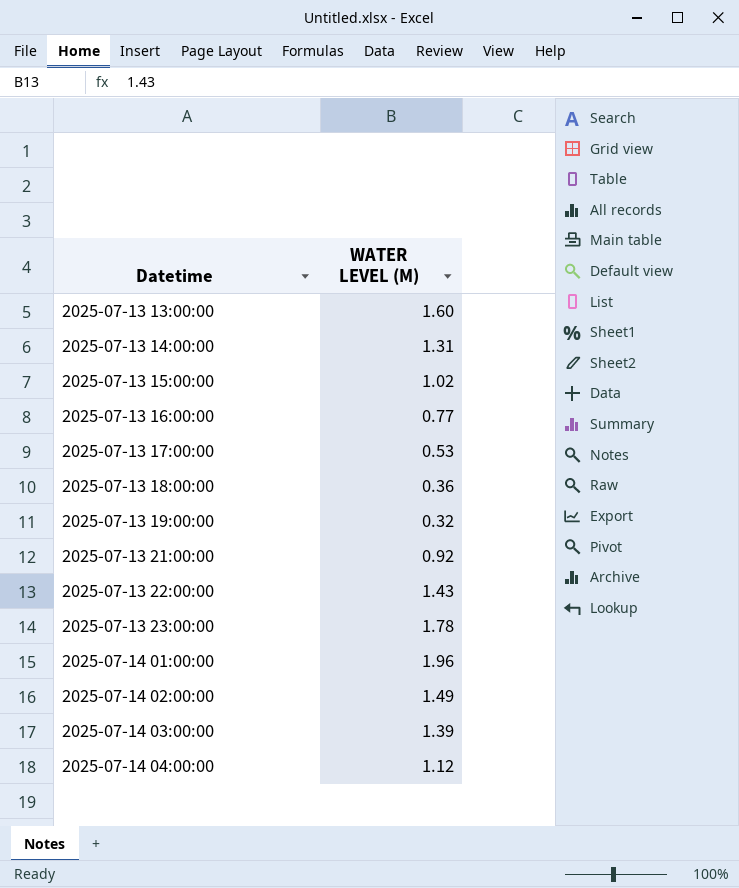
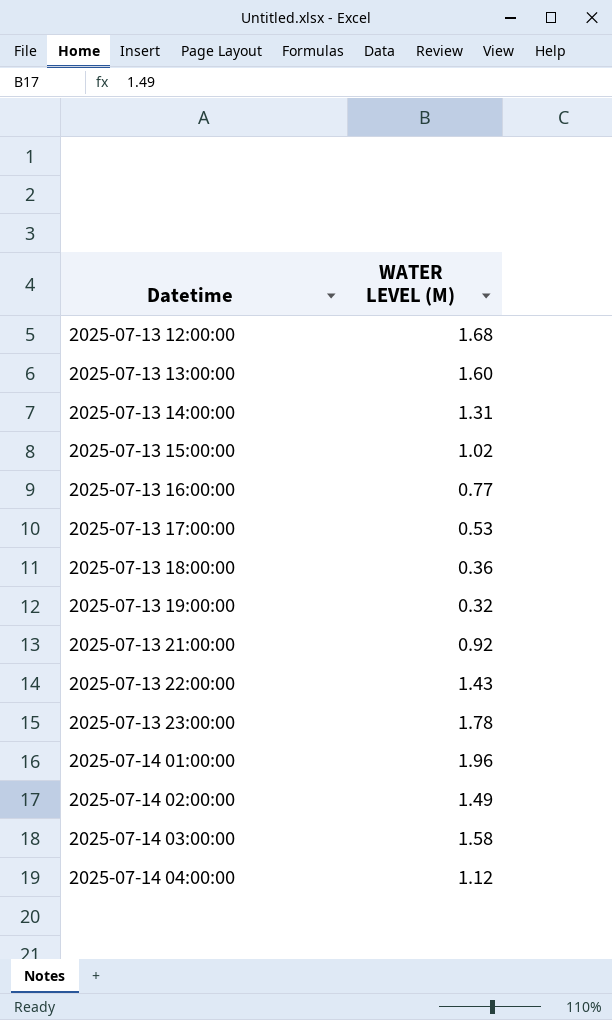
row 2025-07-13 12:00:00: none -> 1.68
2025-07-14 03:00:00 | WATER LEVEL (M): 1.39 -> 1.58

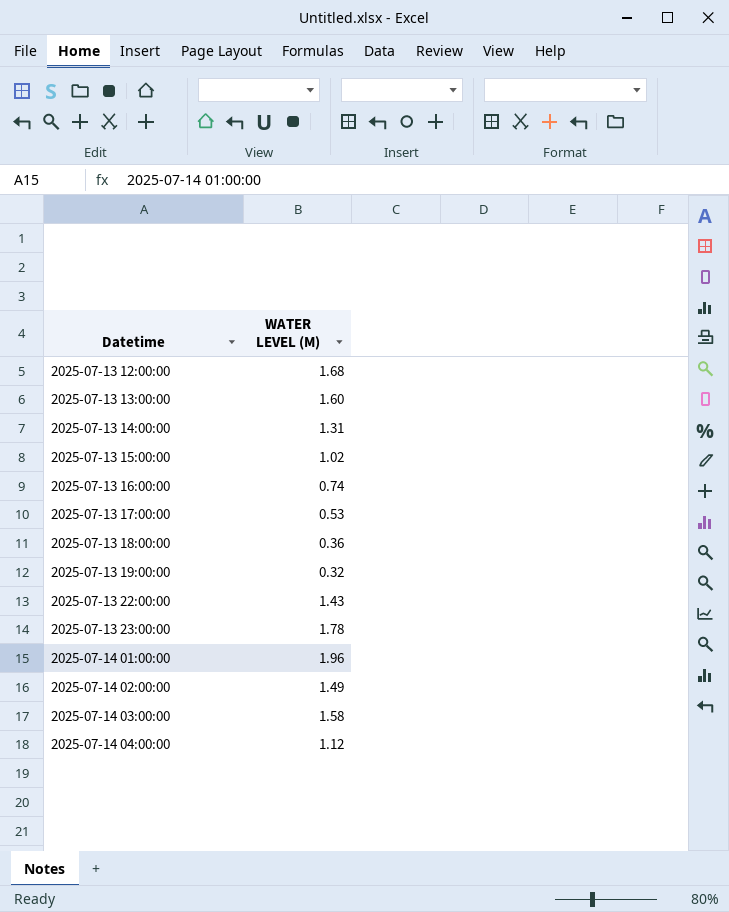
row 2025-07-13 21:00:00: 0.92 -> none
2025-07-13 16:00:00 | WATER LEVEL (M): 0.77 -> 0.74

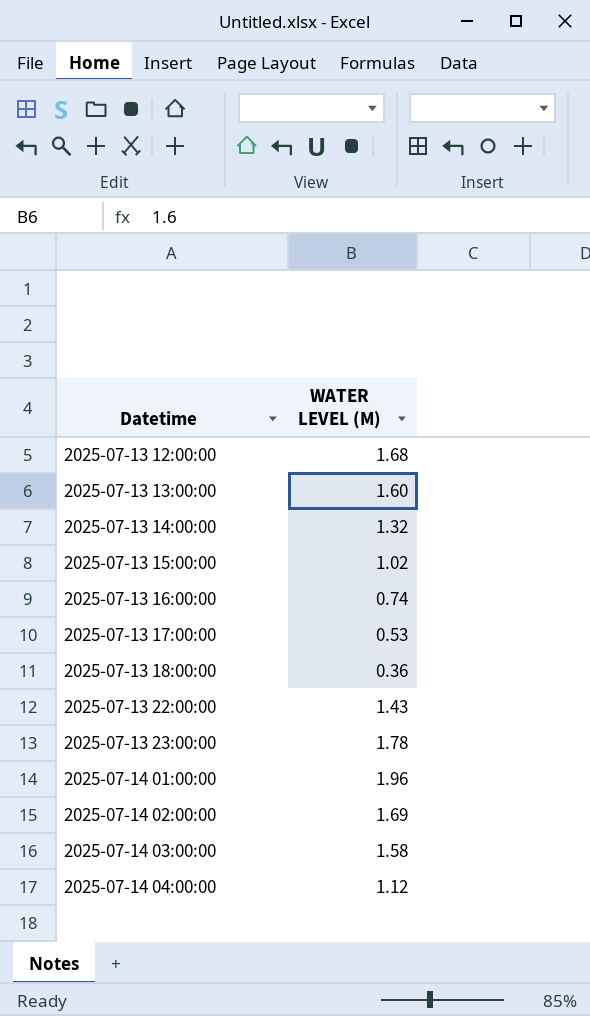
row 2025-07-13 19:00:00: 0.32 -> none
2025-07-13 14:00:00 | WATER LEVEL (M): 1.31 -> 1.32
2025-07-14 02:00:00 | WATER LEVEL (M): 1.49 -> 1.69

